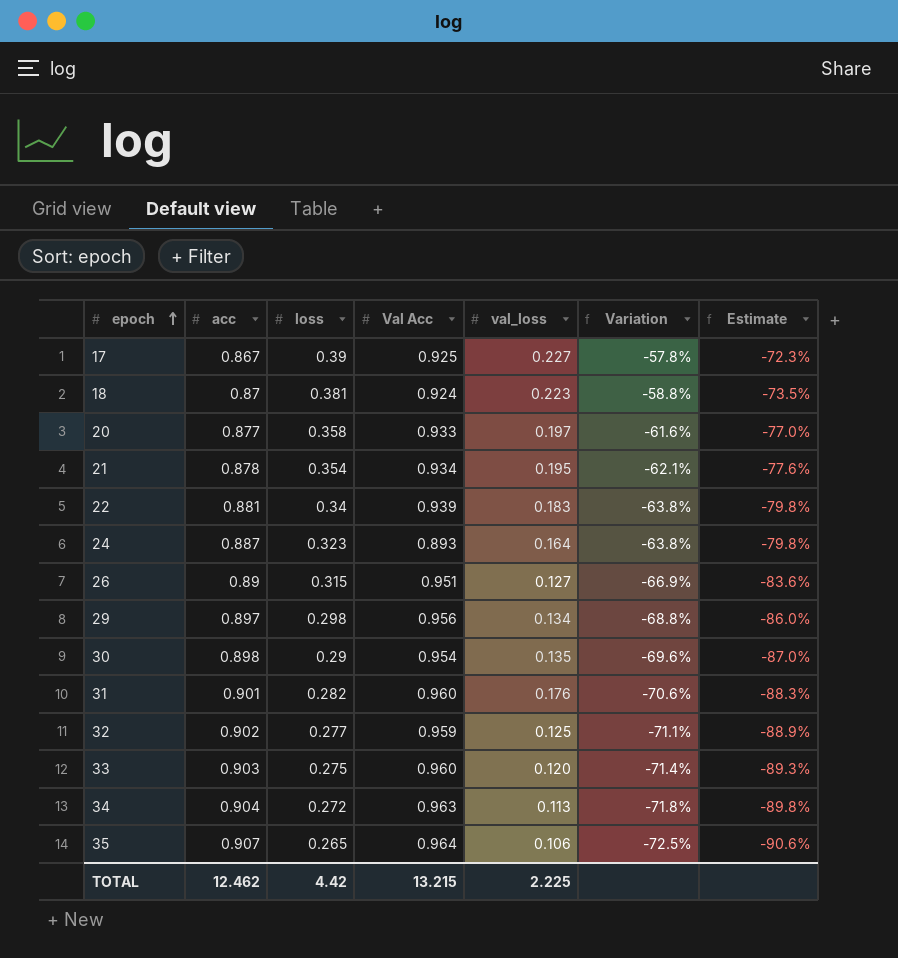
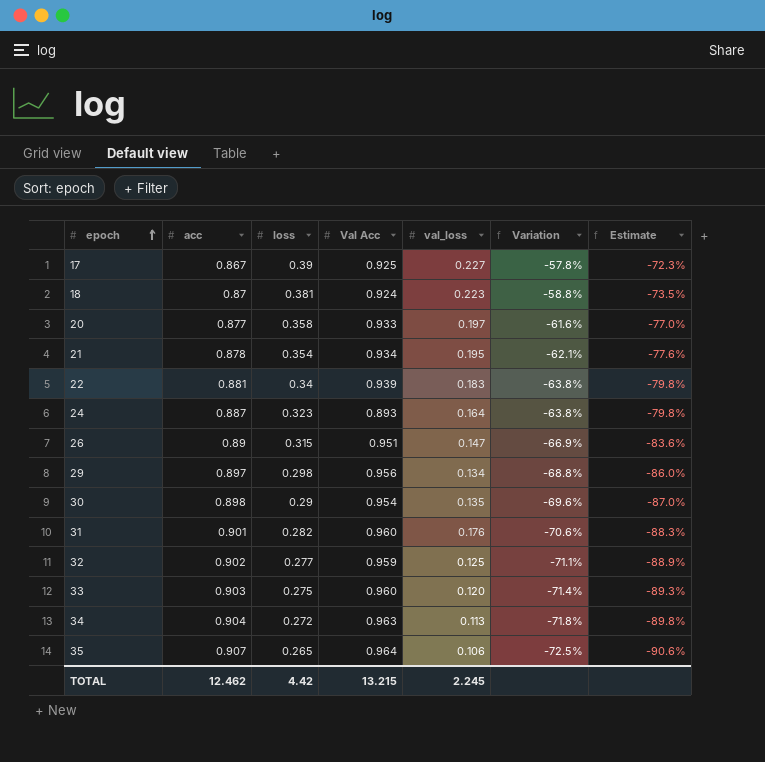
26 | val_loss: 0.127 -> 0.147
TOTAL | val_loss: 2.225 -> 2.245

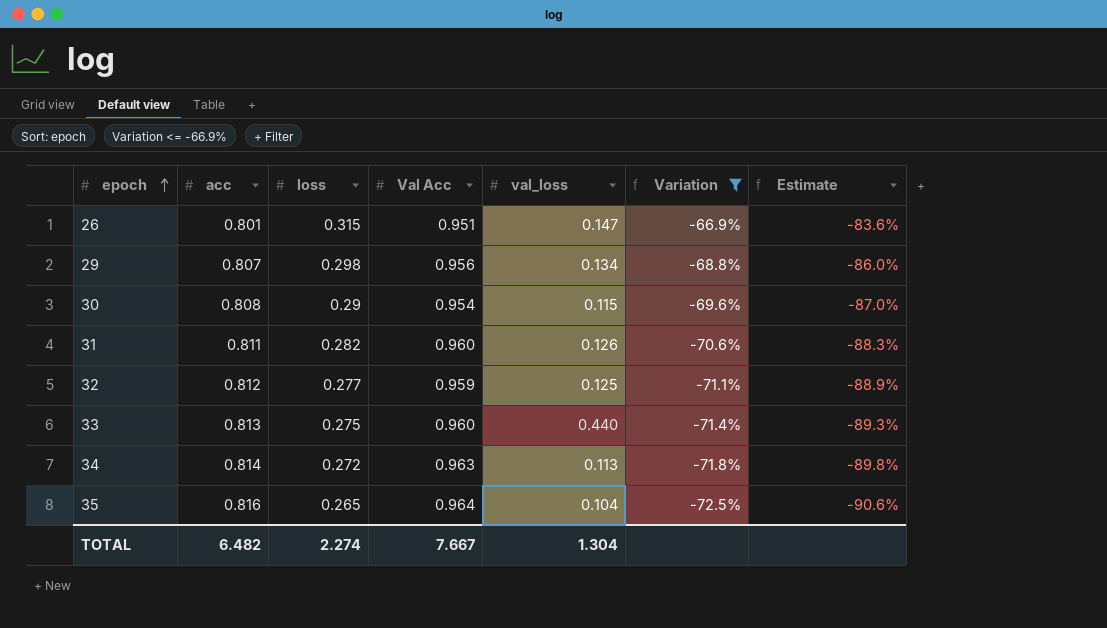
filter: none -> Variation <= -66.9%
26 | acc: 0.89 -> 0.801
29 | acc: 0.897 -> 0.807
30 | acc: 0.898 -> 0.808
30 | val_loss: 0.135 -> 0.115
31 | acc: 0.901 -> 0.811
31 | val_loss: 0.176 -> 0.126
32 | acc: 0.902 -> 0.812
33 | acc: 0.903 -> 0.813
33 | val_loss: 0.120 -> 0.440
34 | acc: 0.904 -> 0.814
35 | acc: 0.907 -> 0.816
35 | val_loss: 0.106 -> 0.104
TOTAL | acc: 12.462 -> 6.482
TOTAL | loss: 4.42 -> 2.274
TOTAL | Val Acc: 13.215 -> 7.667
TOTAL | val_loss: 2.245 -> 1.304

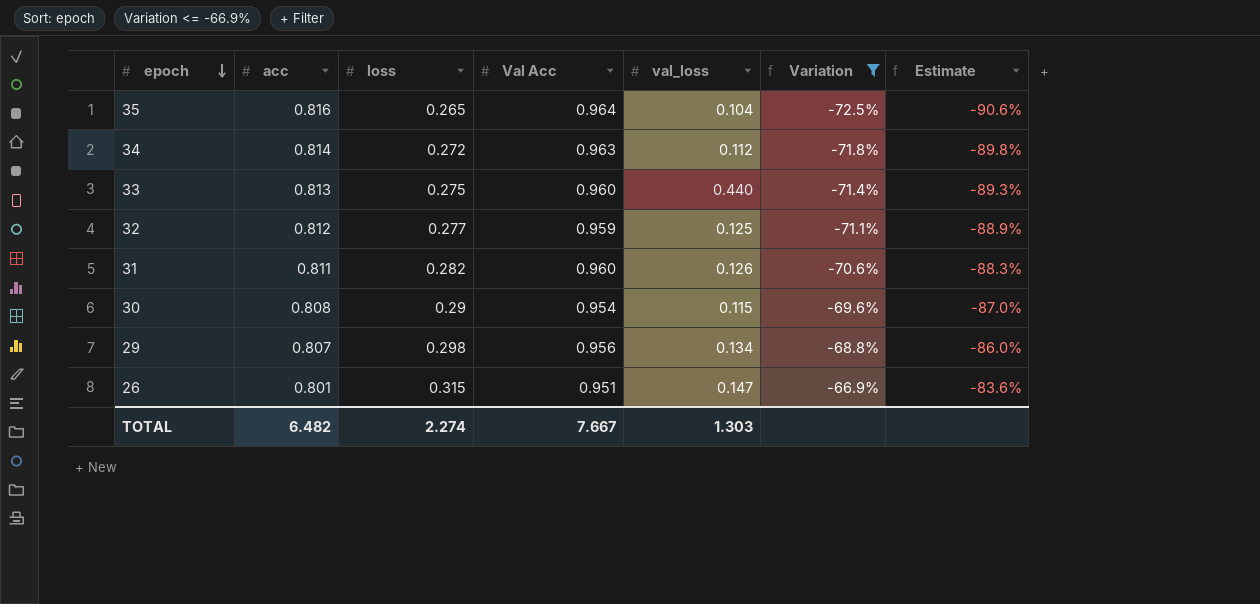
row order: epoch ascending -> epoch descending
34 | val_loss: 0.113 -> 0.112
TOTAL | val_loss: 1.304 -> 1.303

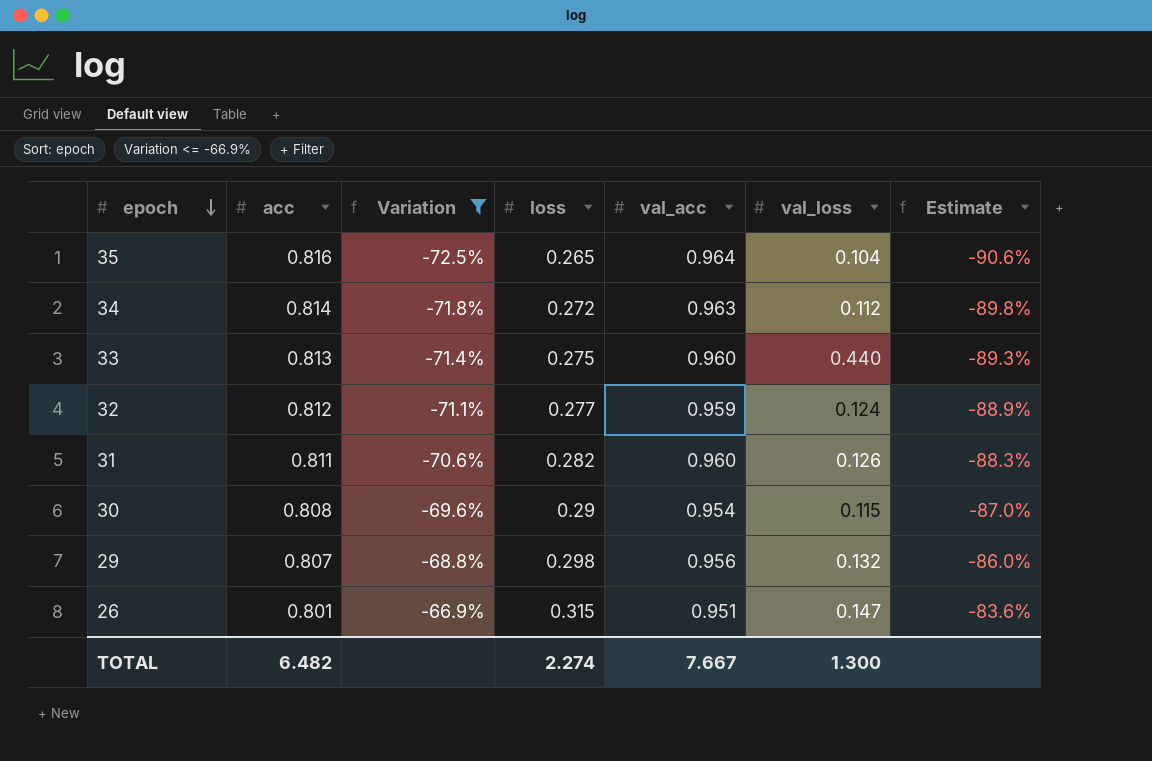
column Variation | position: 6 -> 3
column name: Val Acc -> val_acc
32 | val_loss: 0.125 -> 0.124
29 | val_loss: 0.134 -> 0.132
TOTAL | val_loss: 1.303 -> 1.300

